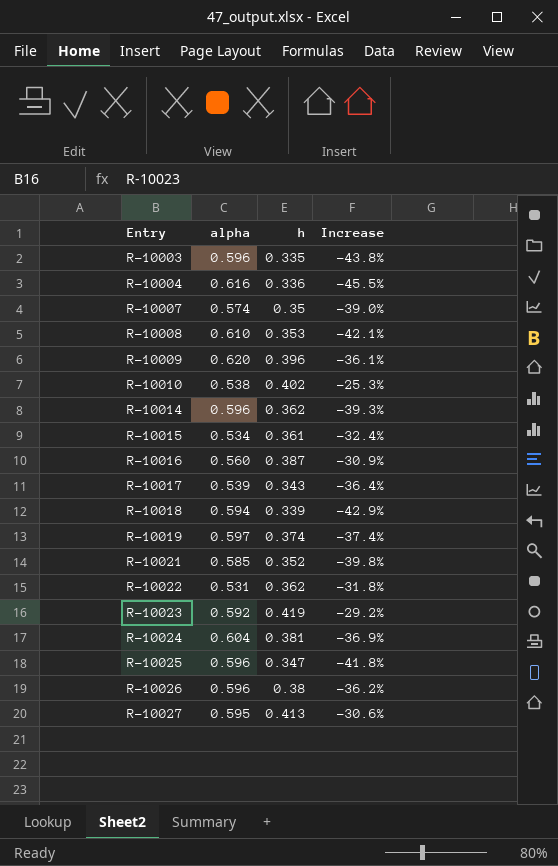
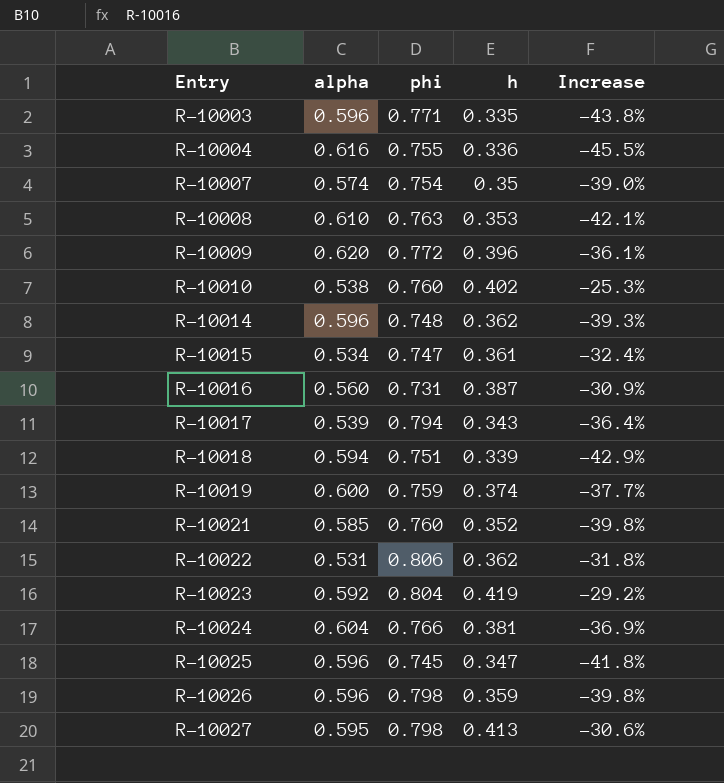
column phi | position: none -> 3
R-10019 | alpha: 0.597 -> 0.600
R-10019 | Increase: -37.4% -> -37.7%
R-10026 | h: 0.38 -> 0.359
R-10026 | Increase: -36.2% -> -39.8%

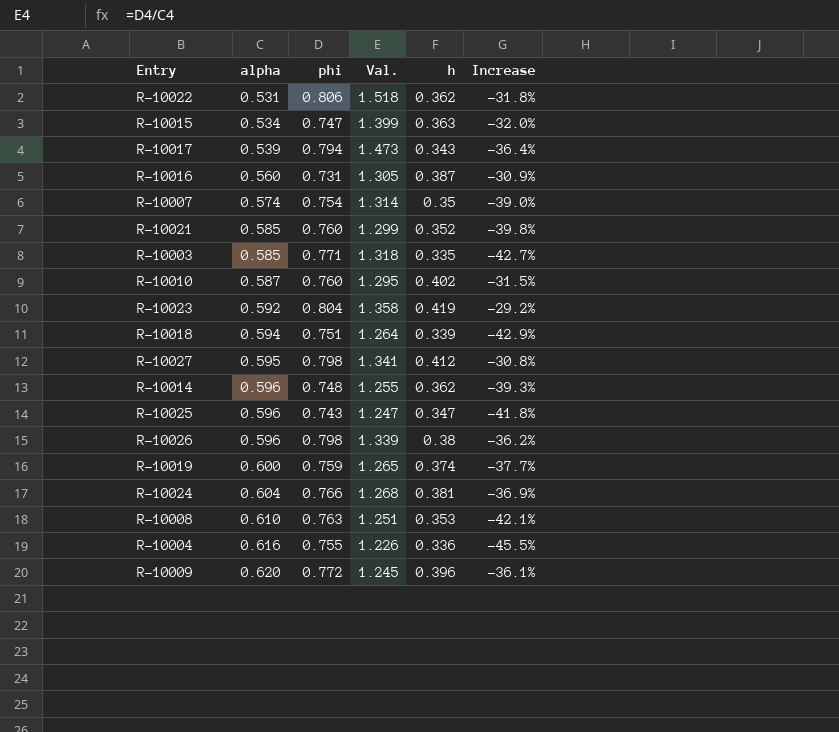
row order: Entry ascending -> alpha ascending
column Val. | formula: none -> [phi] / [alpha]
R-10015 | h: 0.361 -> 0.363
R-10015 | Increase: -32.4% -> -32.0%
R-10003 | alpha: 0.596 -> 0.585
R-10003 | Increase: -43.8% -> -42.7%
R-10010 | alpha: 0.538 -> 0.587
R-10010 | Increase: -25.3% -> -31.5%
R-10027 | h: 0.413 -> 0.412
R-10027 | Increase: -30.6% -> -30.8%
R-10025 | phi: 0.745 -> 0.743
R-10026 | h: 0.359 -> 0.38
R-10026 | Increase: -39.8% -> -36.2%

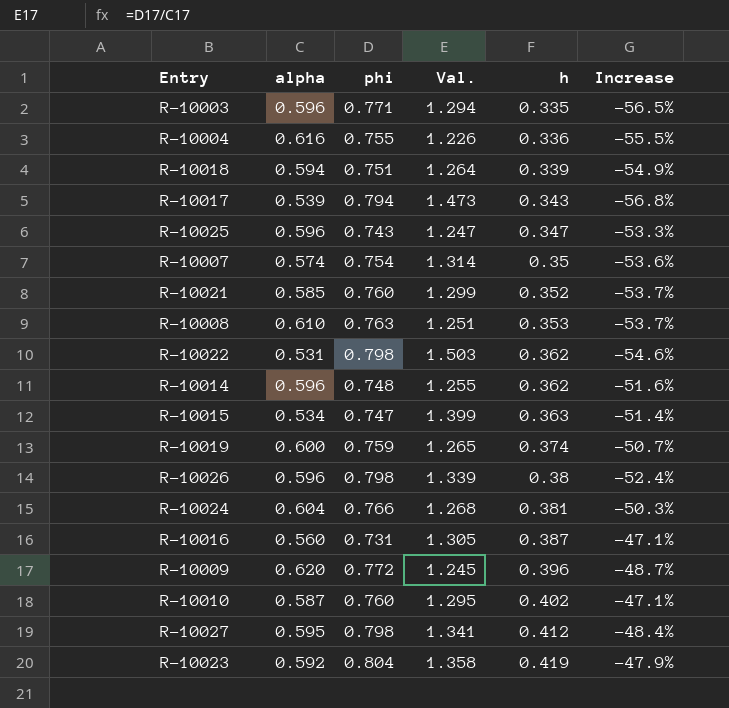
row order: alpha ascending -> h ascending
column Increase | formula: ([h] - [alpha]) / [alpha] -> ([h] - [phi]) / [phi]
R-10003 | alpha: 0.585 -> 0.596
R-10003 | Val.: 1.318 -> 1.294
R-10022 | phi: 0.806 -> 0.798
R-10022 | Val.: 1.518 -> 1.503

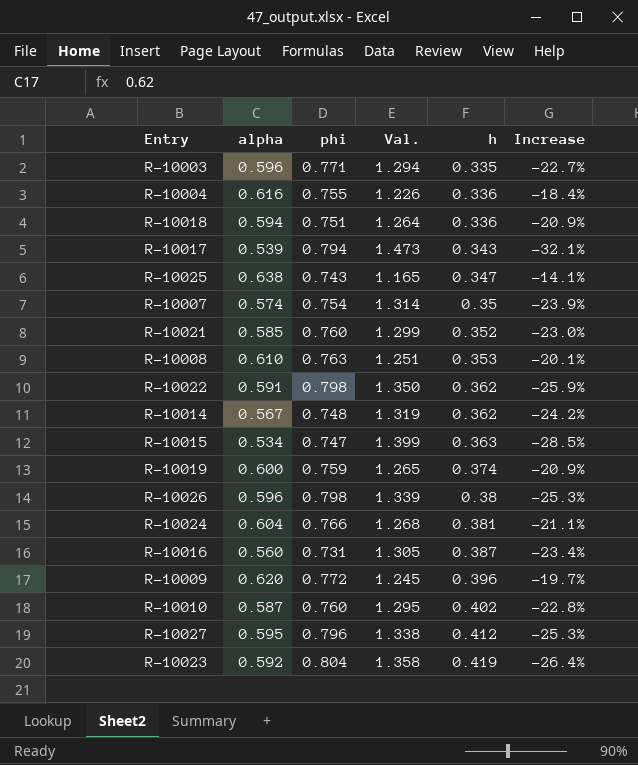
column Increase | formula: ([h] - [phi]) / [phi] -> ([alpha] - [phi]) / [phi]
R-10018 | h: 0.339 -> 0.336
R-10025 | alpha: 0.596 -> 0.638
R-10025 | Val.: 1.247 -> 1.165
R-10022 | alpha: 0.531 -> 0.591
R-10022 | Val.: 1.503 -> 1.350
R-10014 | alpha: 0.596 -> 0.567
R-10014 | Val.: 1.255 -> 1.319
R-10027 | phi: 0.798 -> 0.796
R-10027 | Val.: 1.341 -> 1.338

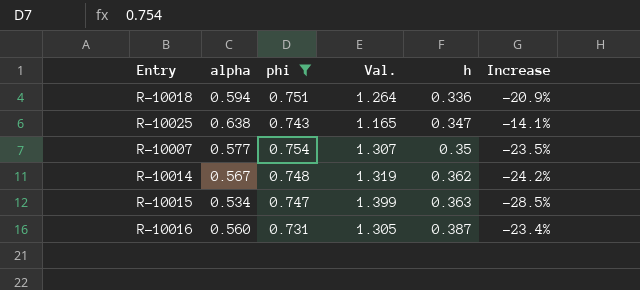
filter: none -> phi <= 0.754
R-10007 | alpha: 0.574 -> 0.577
R-10007 | Val.: 1.314 -> 1.307
R-10007 | Increase: -23.9% -> -23.5%

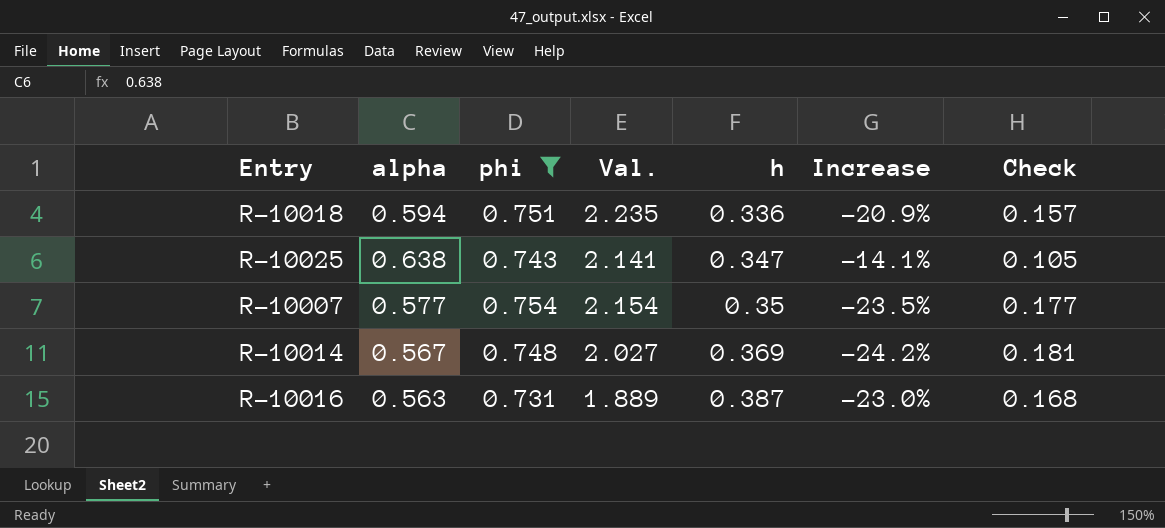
column Val. | formula: [phi] / [alpha] -> [phi] / [h]
column Check | formula: none -> [phi] - [alpha]
row R-10015: 0.534 | 0.747 | 1.399 | 0.363 | -28.5% -> none
R-10014 | h: 0.362 -> 0.369
R-10016 | alpha: 0.560 -> 0.563
R-10016 | Increase: -23.4% -> -23.0%

